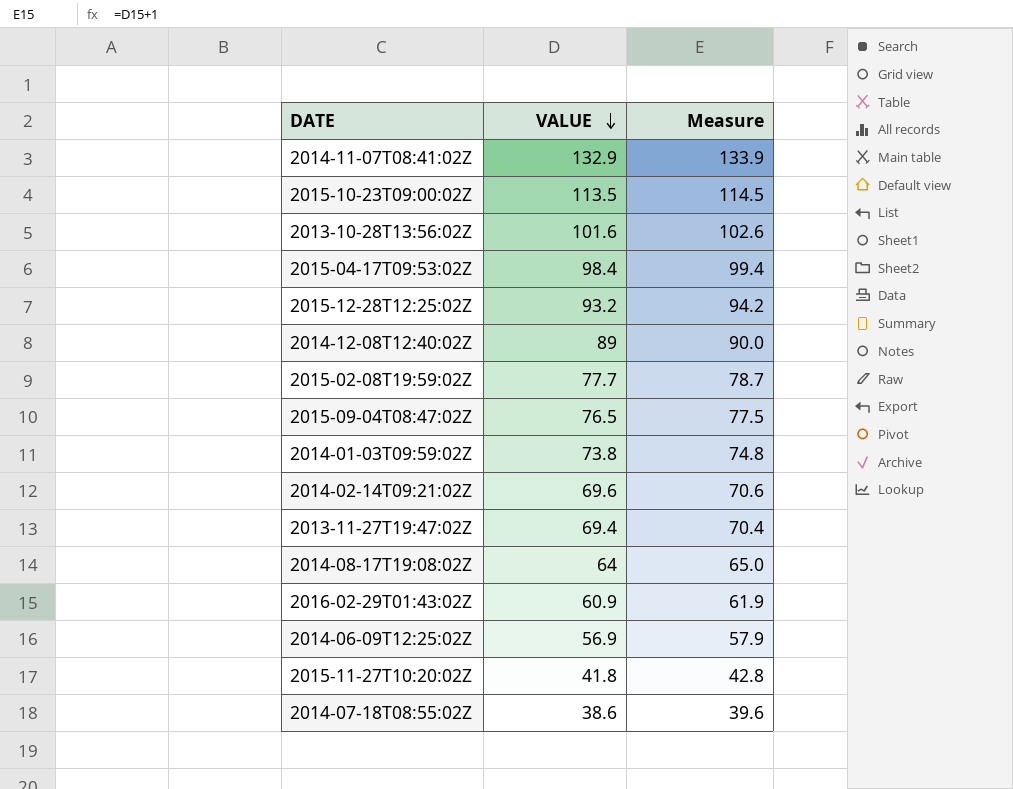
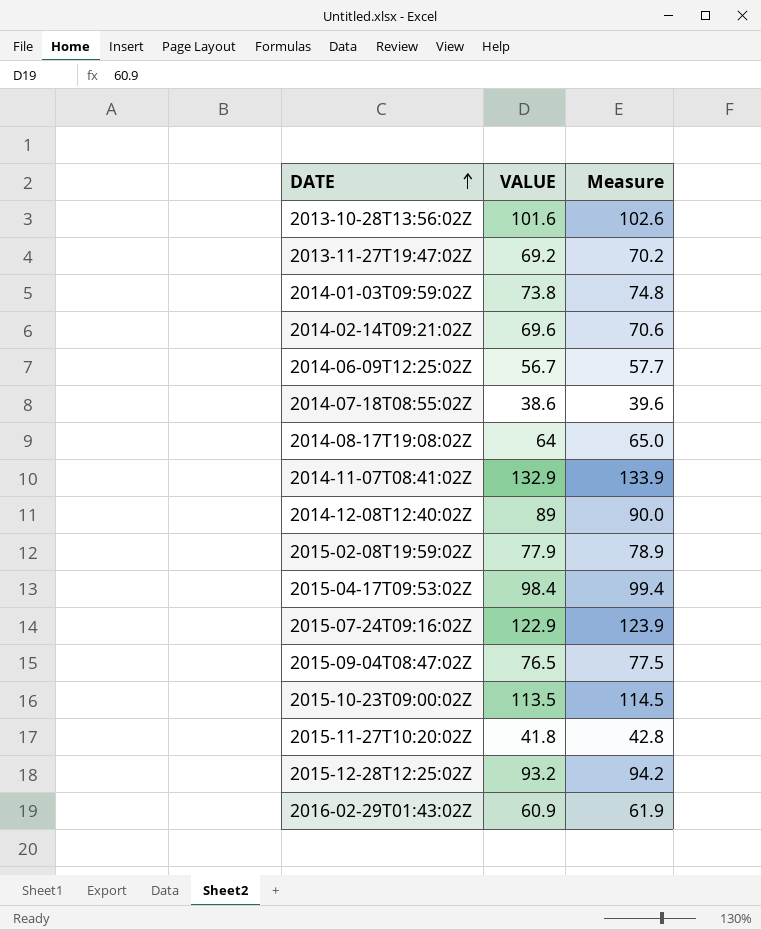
row order: VALUE descending -> DATE ascending
2013-11-27T19:47:02Z | VALUE: 69.4 -> 69.2
2013-11-27T19:47:02Z | Measure: 70.4 -> 70.2
2014-06-09T12:25:02Z | VALUE: 56.9 -> 56.7
2014-06-09T12:25:02Z | Measure: 57.9 -> 57.7
2015-02-08T19:59:02Z | VALUE: 77.7 -> 77.9
2015-02-08T19:59:02Z | Measure: 78.7 -> 78.9
row 2015-07-24T09:16:02Z: none -> 122.9 | 123.9

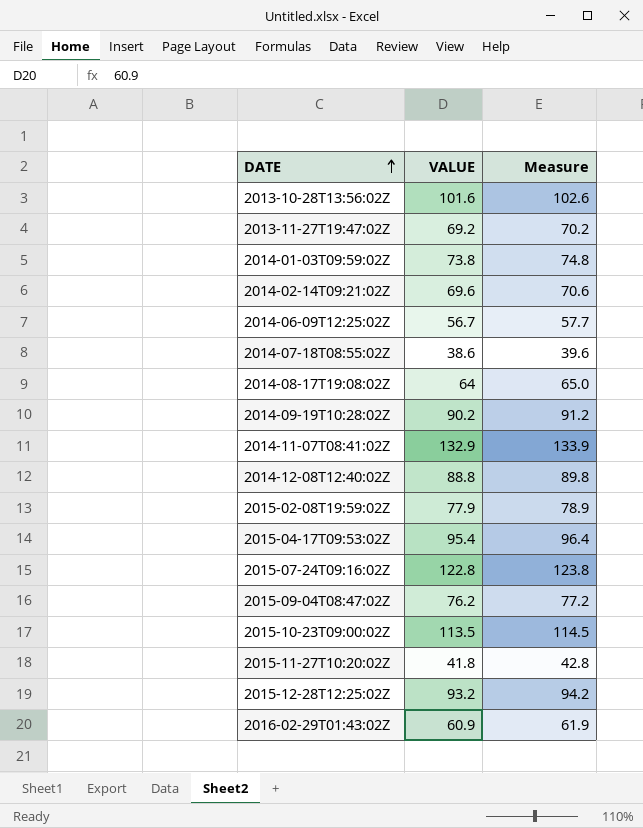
row 2014-09-19T10:28:02Z: none -> 90.2 | 91.2
2014-12-08T12:40:02Z | VALUE: 89 -> 88.8
2014-12-08T12:40:02Z | Measure: 90.0 -> 89.8
2015-04-17T09:53:02Z | VALUE: 98.4 -> 95.4
2015-04-17T09:53:02Z | Measure: 99.4 -> 96.4
2015-07-24T09:16:02Z | VALUE: 122.9 -> 122.8
2015-07-24T09:16:02Z | Measure: 123.9 -> 123.8
2015-09-04T08:47:02Z | VALUE: 76.5 -> 76.2
2015-09-04T08:47:02Z | Measure: 77.5 -> 77.2

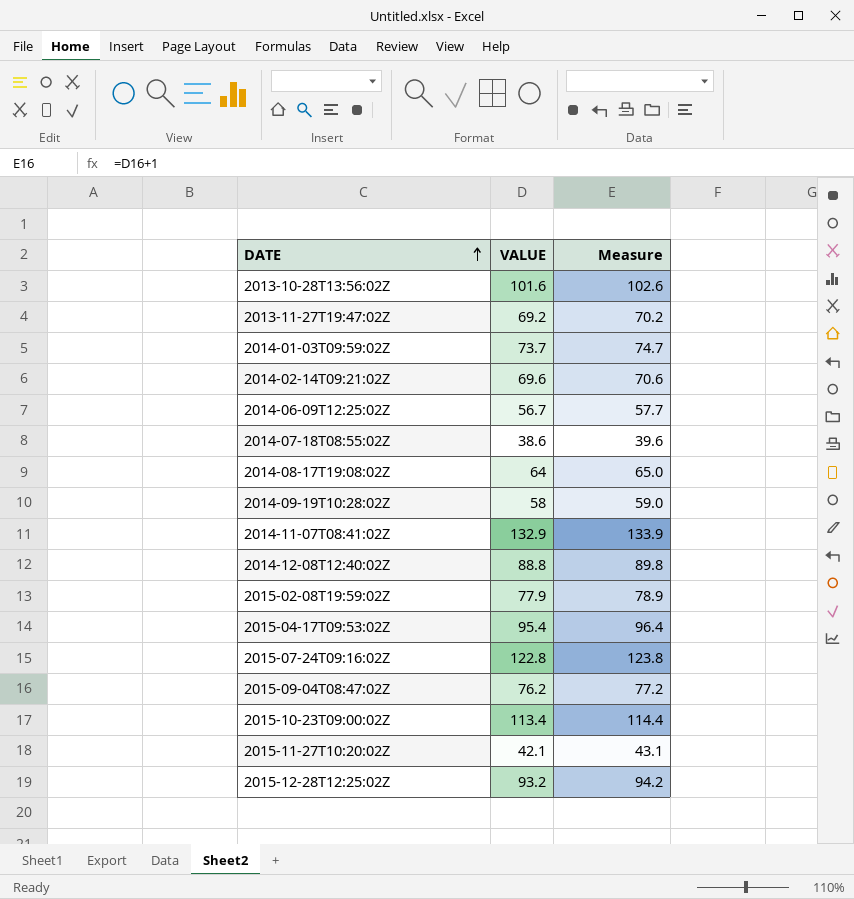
row 2016-02-29T01:43:02Z: 60.9 | 61.9 -> none
2014-01-03T09:59:02Z | VALUE: 73.8 -> 73.7
2014-01-03T09:59:02Z | Measure: 74.8 -> 74.7
2014-09-19T10:28:02Z | VALUE: 90.2 -> 58
2014-09-19T10:28:02Z | Measure: 91.2 -> 59.0
2015-10-23T09:00:02Z | VALUE: 113.5 -> 113.4
2015-10-23T09:00:02Z | Measure: 114.5 -> 114.4
2015-11-27T10:20:02Z | VALUE: 41.8 -> 42.1
2015-11-27T10:20:02Z | Measure: 42.8 -> 43.1

